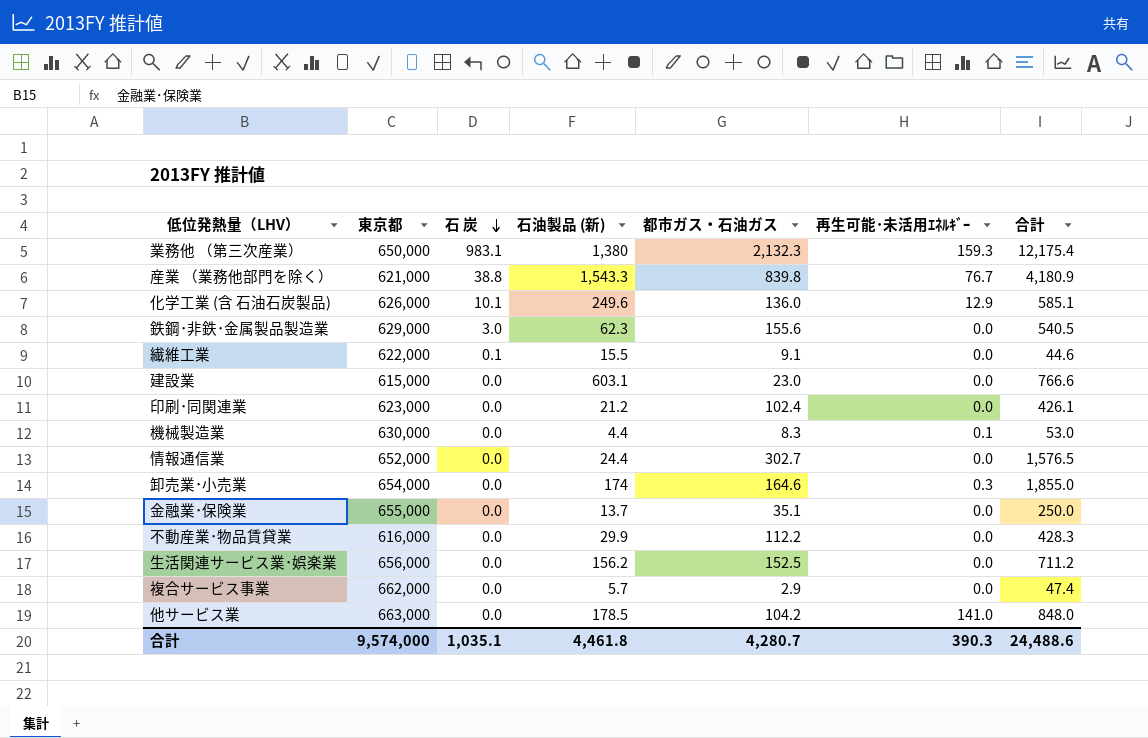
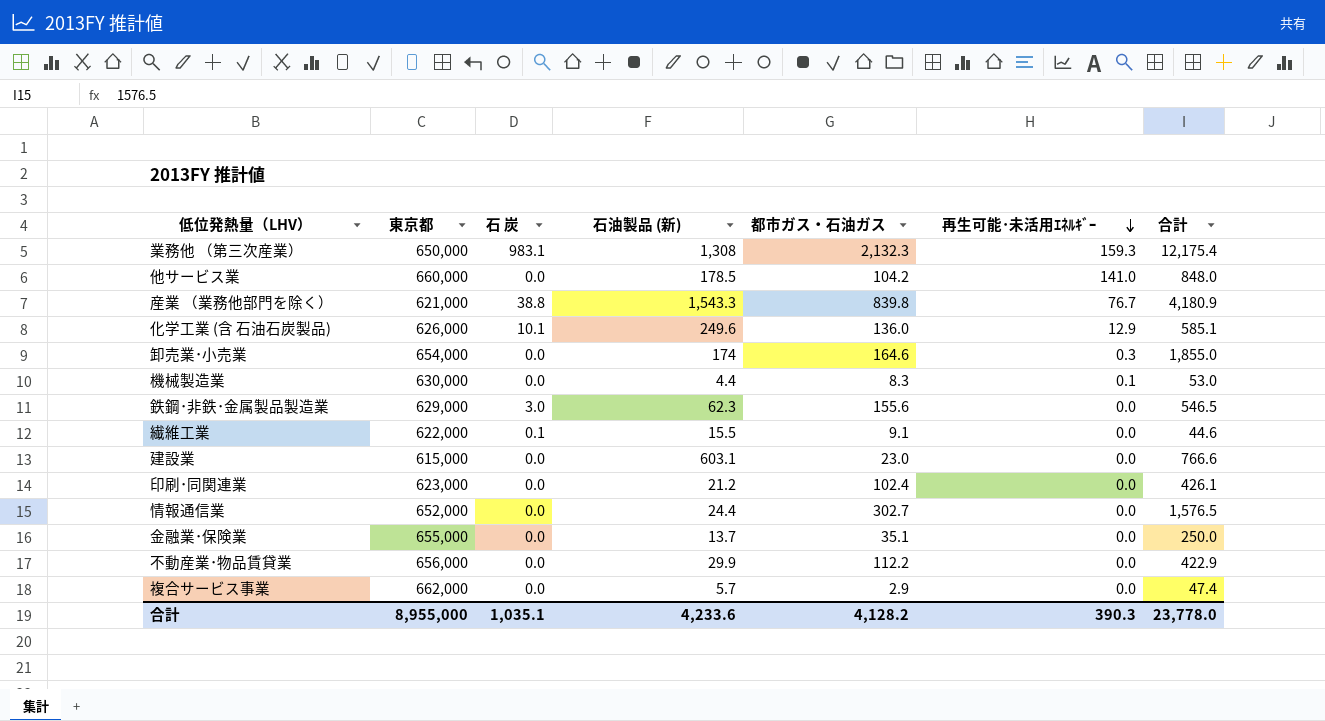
row order: 石 炭 descending -> 再生可能･未活用ｴﾈﾙｷﾞｰ descending
row 生活関連サービス業･娯楽業: 656,000 | 0.0 | 156.2 | 152.5 | 0.0 | 711.2 -> none
業務他 （第三次産業） | 石油製品 (新): 1,380 -> 1,308
他サービス業 | 東京都: 663,000 -> 660,000
鉄鋼･非鉄･金属製品製造業 | 合計: 540.5 -> 546.5
不動産業･物品賃貸業 | 東京都: 616,000 -> 656,000
不動産業･物品賃貸業 | 合計: 428.3 -> 422.9
合計 | 東京都: 9,574,000 -> 8,955,000
合計 | 石油製品 (新): 4,461.8 -> 4,233.6
合計 | 都市ガス・石油ガス: 4,280.7 -> 4,128.2
合計 | 合計: 24,488.6 -> 23,778.0

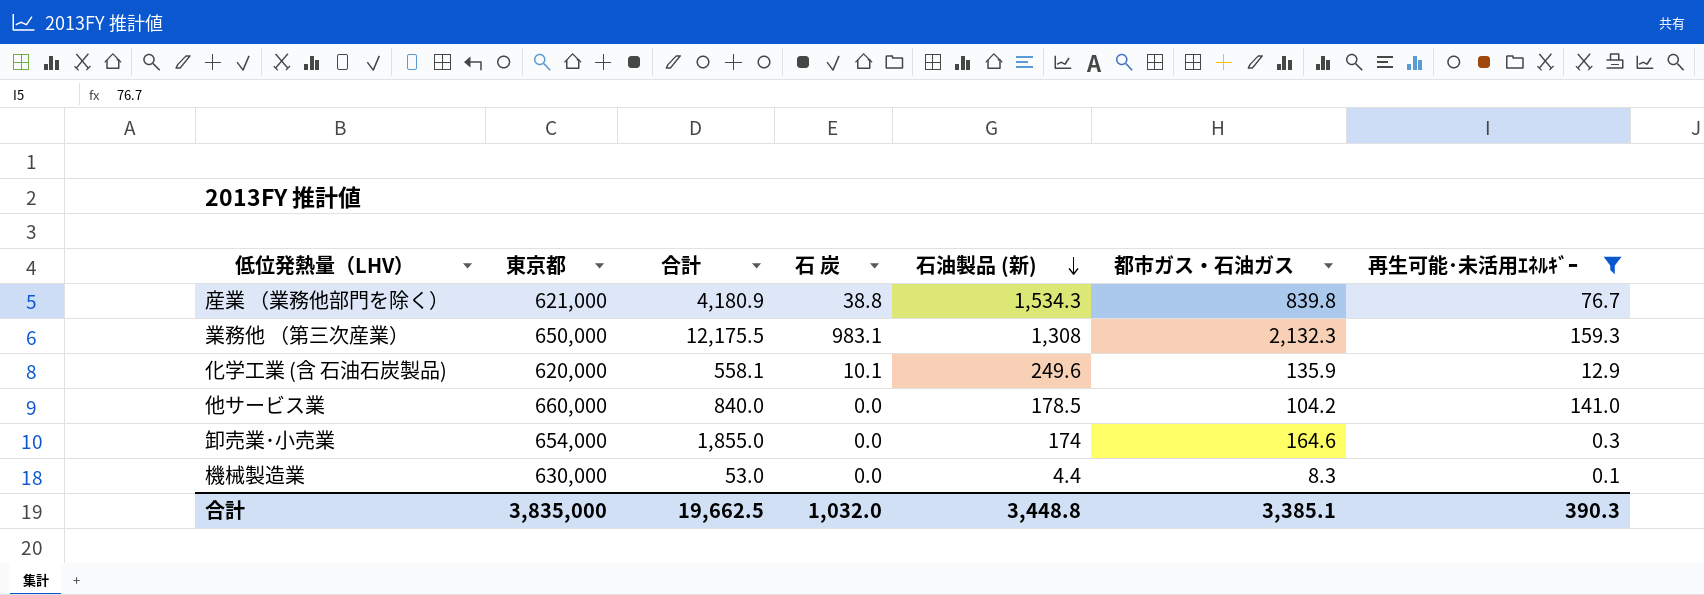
filter: none -> 再生可能･未活用ｴﾈﾙｷﾞｰ != 0.0
row order: 再生可能･未活用ｴﾈﾙｷﾞｰ descending -> 石油製品 (新) descending
column 合計 | position: 7 -> 3
産業 （業務他部門を除く） | 石油製品 (新): 1,543.3 -> 1,534.3
業務他 （第三次産業） | 合計: 12,175.4 -> 12,175.5
化学工業 (含 石油石炭製品) | 東京都: 626,000 -> 620,000
化学工業 (含 石油石炭製品) | 合計: 585.1 -> 558.1
化学工業 (含 石油石炭製品) | 都市ガス・石油ガス: 136.0 -> 135.9
他サービス業 | 合計: 848.0 -> 840.0
合計 | 東京都: 8,955,000 -> 3,835,000
合計 | 合計: 23,778.0 -> 19,662.5
合計 | 石 炭: 1,035.1 -> 1,032.0
合計 | 石油製品 (新): 4,233.6 -> 3,448.8
合計 | 都市ガス・石油ガス: 4,128.2 -> 3,385.1

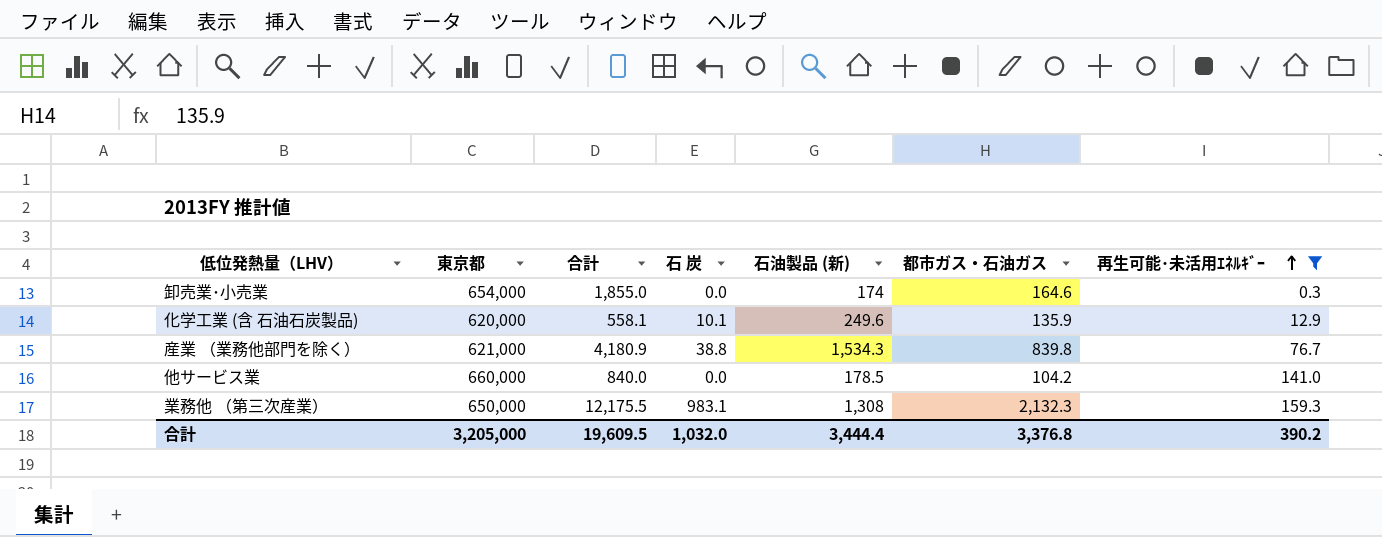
row order: 石油製品 (新) descending -> 再生可能･未活用ｴﾈﾙｷﾞｰ ascending
row 機械製造業: 630,000 | 53.0 | 0.0 | 4.4 | 8.3 | 0.1 -> none
合計 | 東京都: 3,835,000 -> 3,205,000
合計 | 合計: 19,662.5 -> 19,609.5
合計 | 石油製品 (新): 3,448.8 -> 3,444.4
合計 | 都市ガス・石油ガス: 3,385.1 -> 3,376.8
合計 | 再生可能･未活用ｴﾈﾙｷﾞｰ: 390.3 -> 390.2

